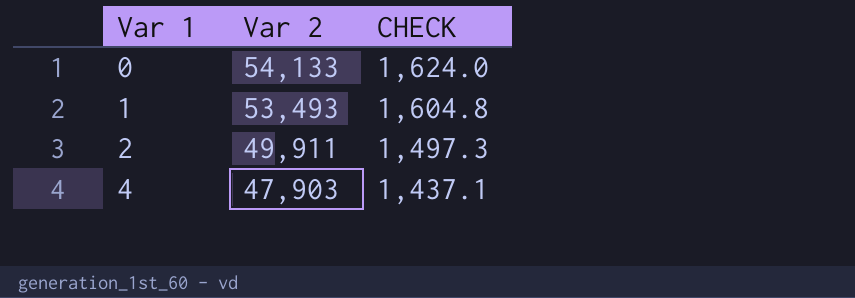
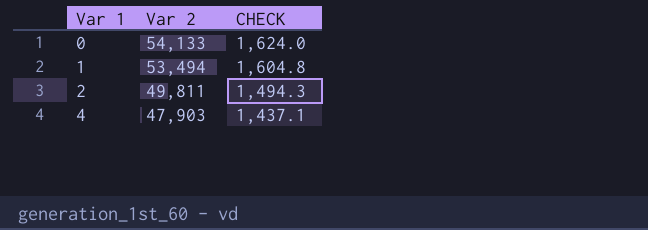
1 | Var 2: 53,493 -> 53,494
2 | Var 2: 49,911 -> 49,811
2 | CHECK: 1,497.3 -> 1,494.3

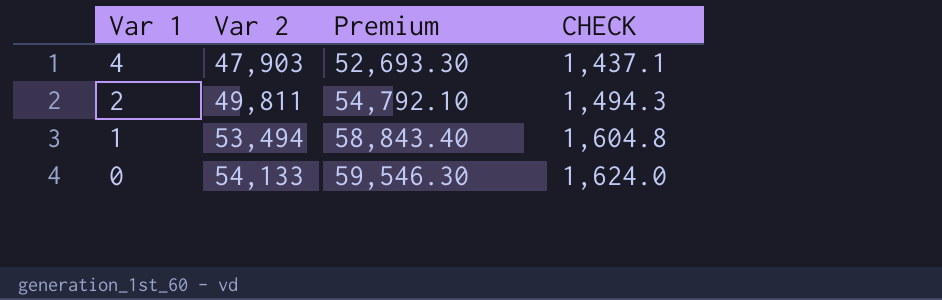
row order: Var 1 ascending -> Var 1 descending
column Premium | formula: none -> [Var 2] * 1.1

